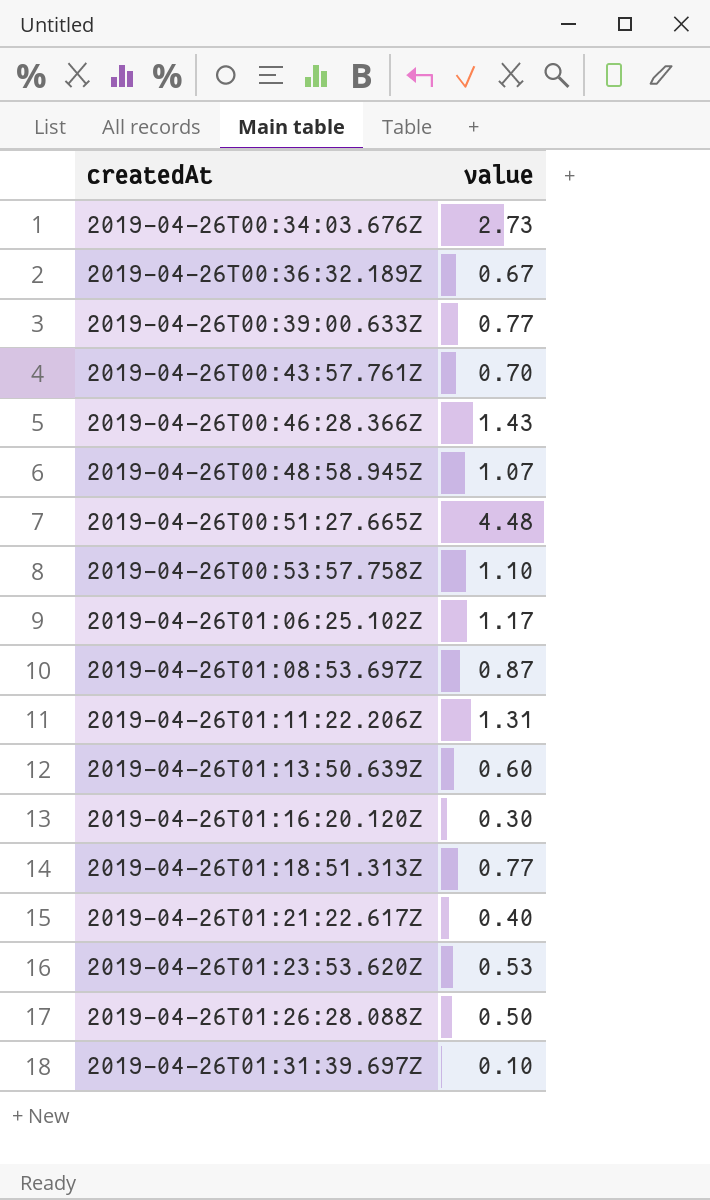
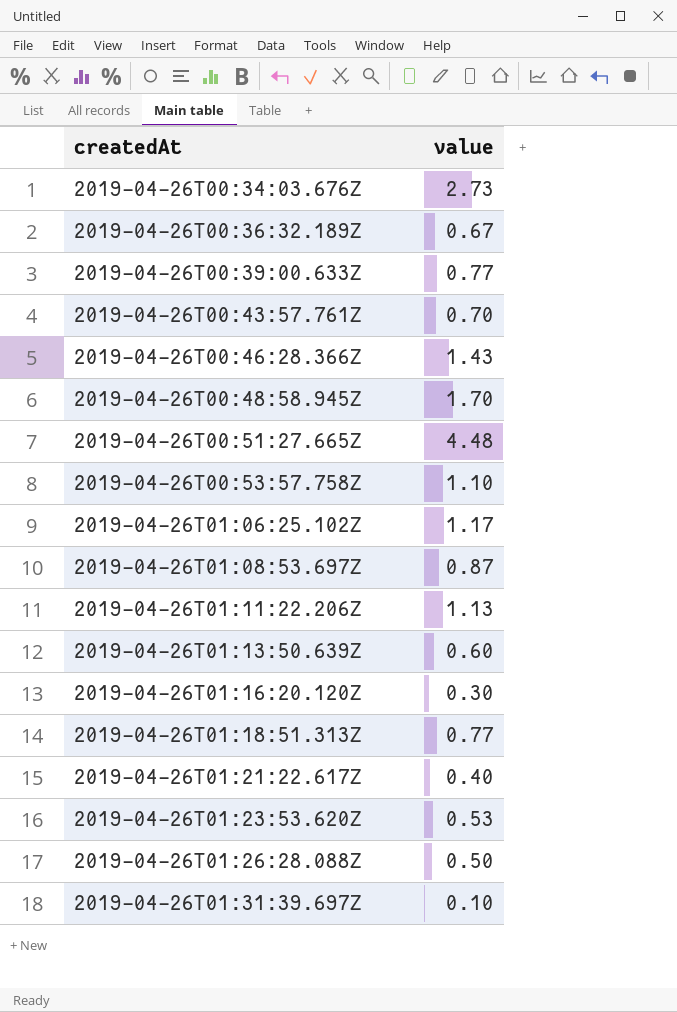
2019-04-26T00:48:58.945Z | value: 1.07 -> 1.70
2019-04-26T01:11:22.206Z | value: 1.31 -> 1.13

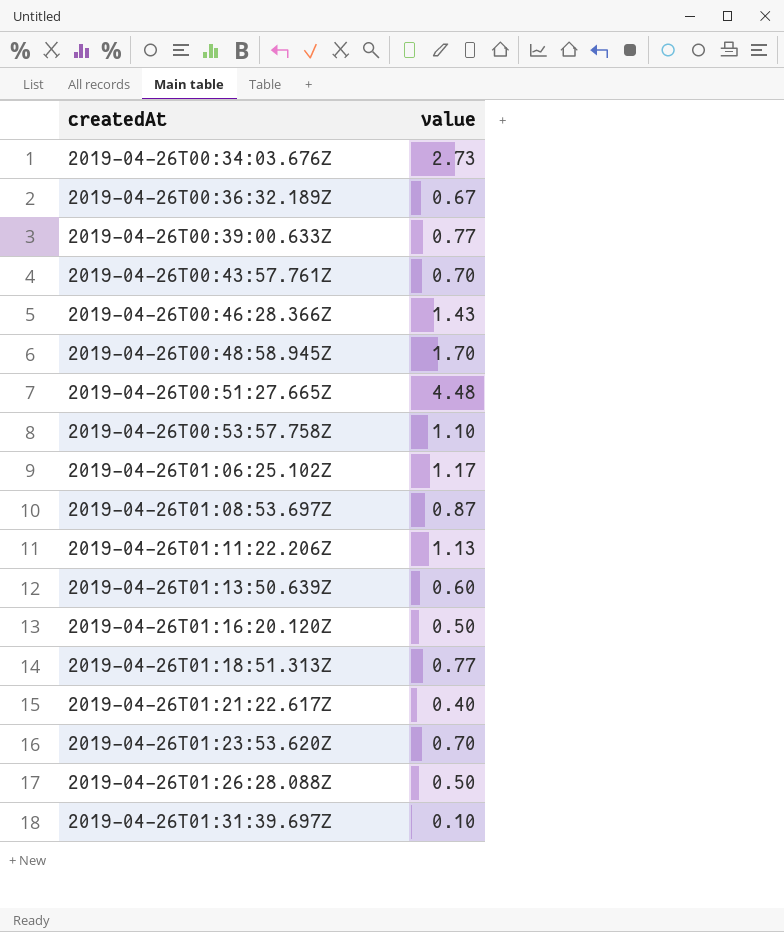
2019-04-26T01:16:20.120Z | value: 0.30 -> 0.50
2019-04-26T01:23:53.620Z | value: 0.53 -> 0.70

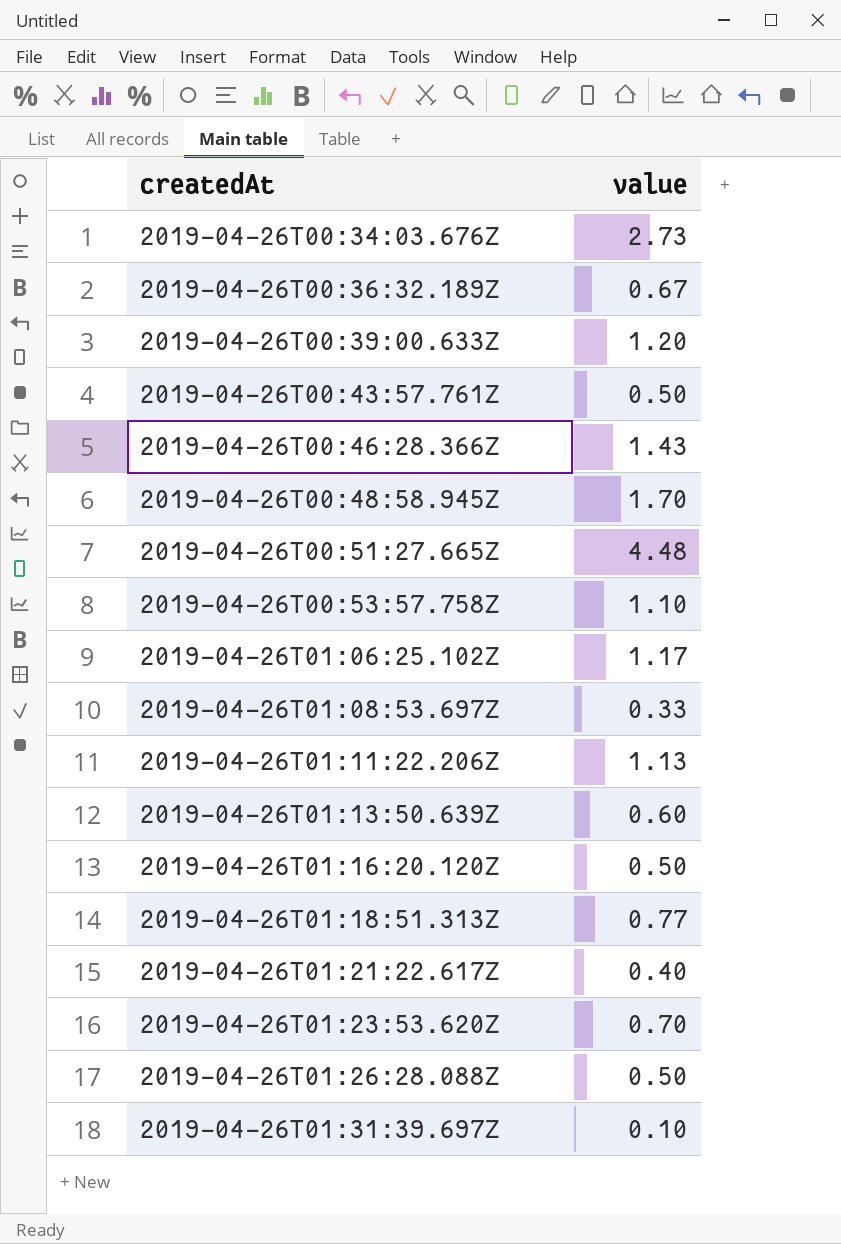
2019-04-26T00:39:00.633Z | value: 0.77 -> 1.20
2019-04-26T00:43:57.761Z | value: 0.70 -> 0.50
2019-04-26T01:08:53.697Z | value: 0.87 -> 0.33

